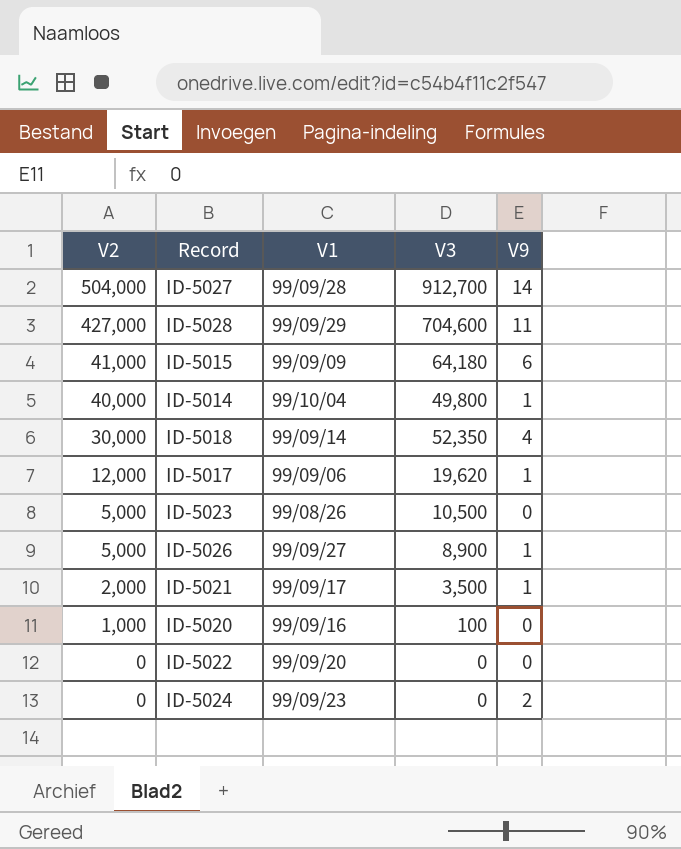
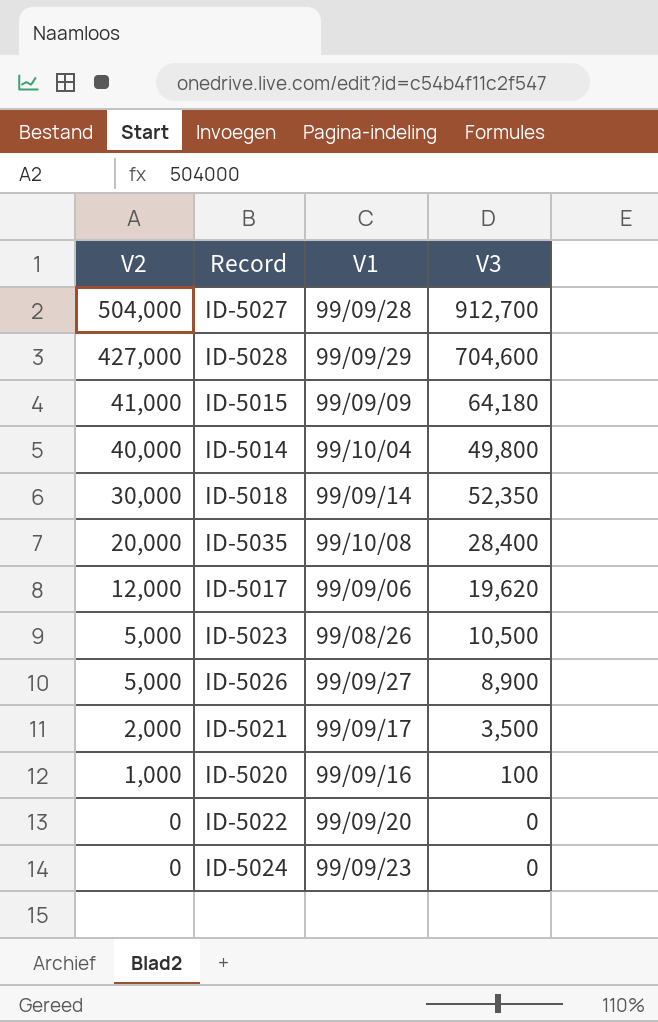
column V9 | position: 5 -> none
row ID-5035: none -> 20,000 | 99/10/08 | 28,400

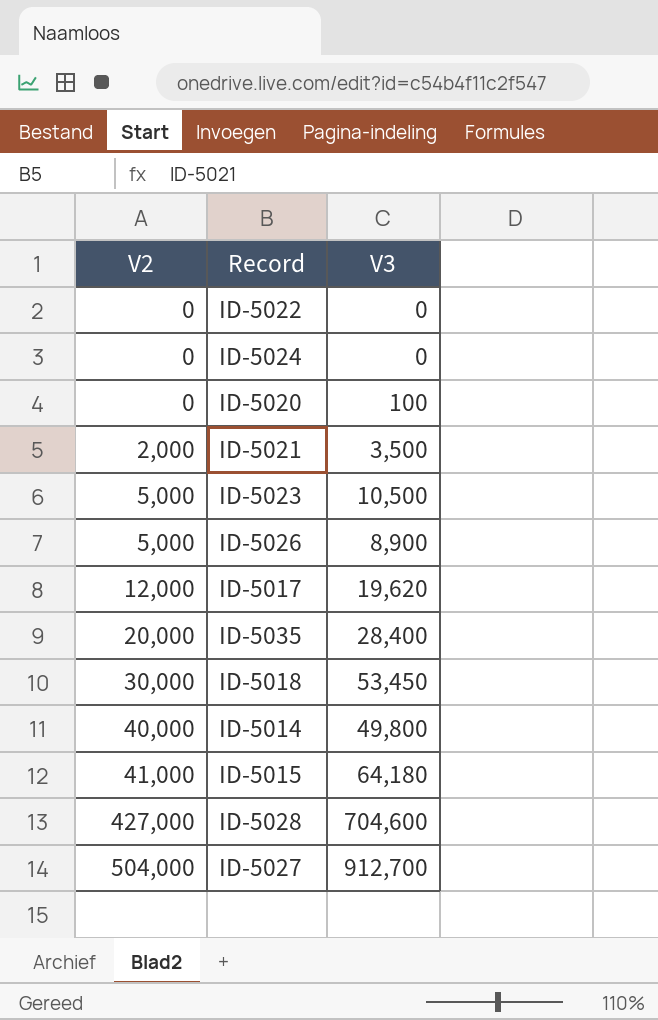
row order: V2 descending -> V2 ascending
column V1 | position: 3 -> none
ID-5020 | V2: 1,000 -> 0
ID-5018 | V3: 52,350 -> 53,450

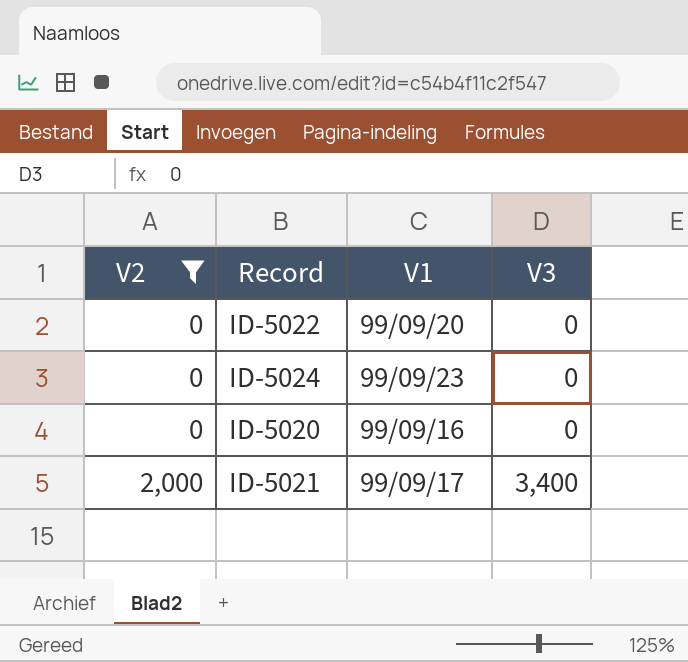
filter: none -> V2 <= 2,000
column V1 | position: none -> 3
ID-5020 | V3: 100 -> 0
ID-5021 | V3: 3,500 -> 3,400

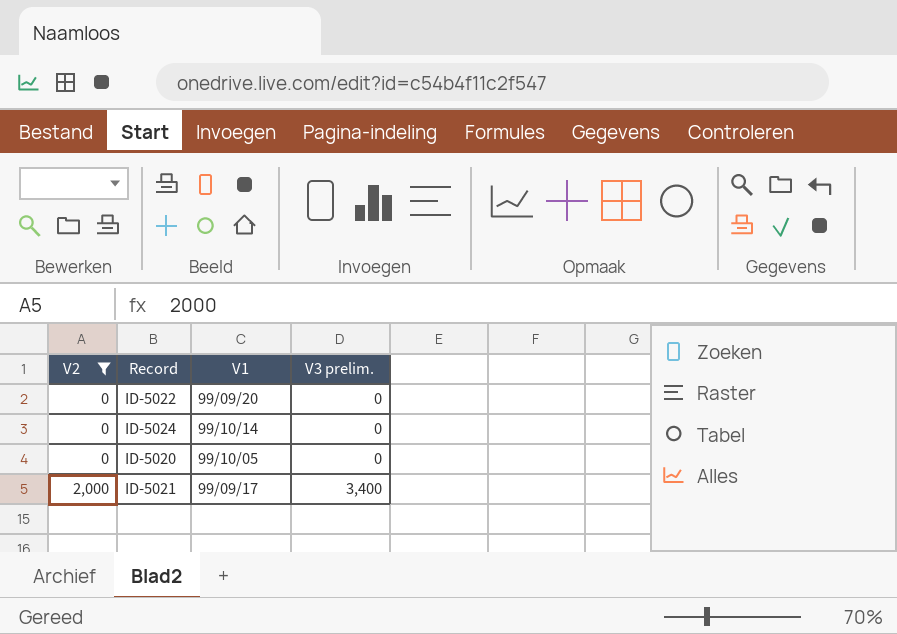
column name: V3 -> V3 prelim.
ID-5024 | V1: 99/09/23 -> 99/10/14
ID-5020 | V1: 99/09/16 -> 99/10/05

